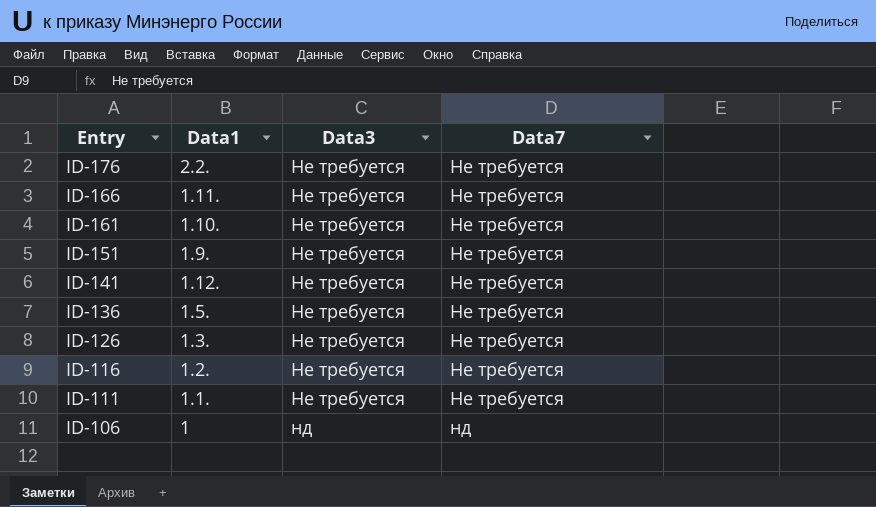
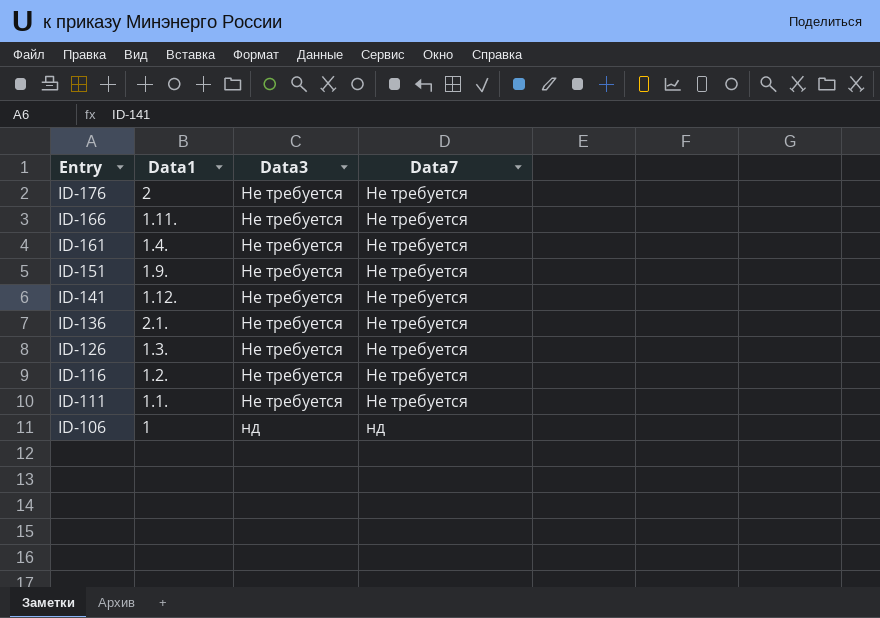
ID-176 | Data1: 2.2. -> 2
ID-161 | Data1: 1.10. -> 1.4.
ID-136 | Data1: 1.5. -> 2.1.

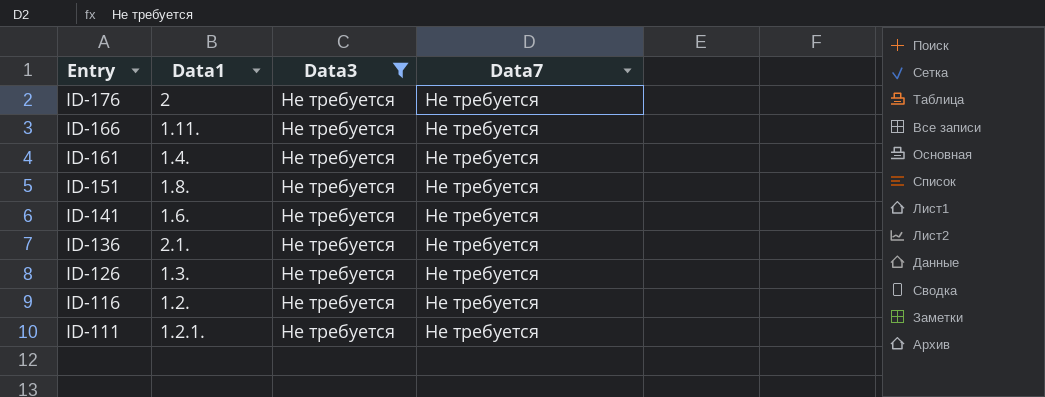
filter: none -> Data3 = Не требуется
ID-151 | Data1: 1.9. -> 1.8.
ID-141 | Data1: 1.12. -> 1.6.
ID-111 | Data1: 1.1. -> 1.2.1.

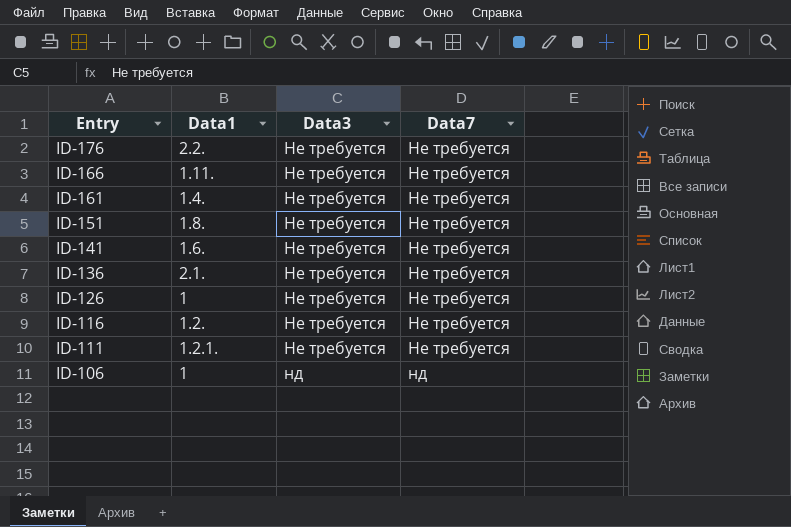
filter: Data3 = Не требуется -> none
ID-176 | Data1: 2 -> 2.2.
ID-126 | Data1: 1.3. -> 1

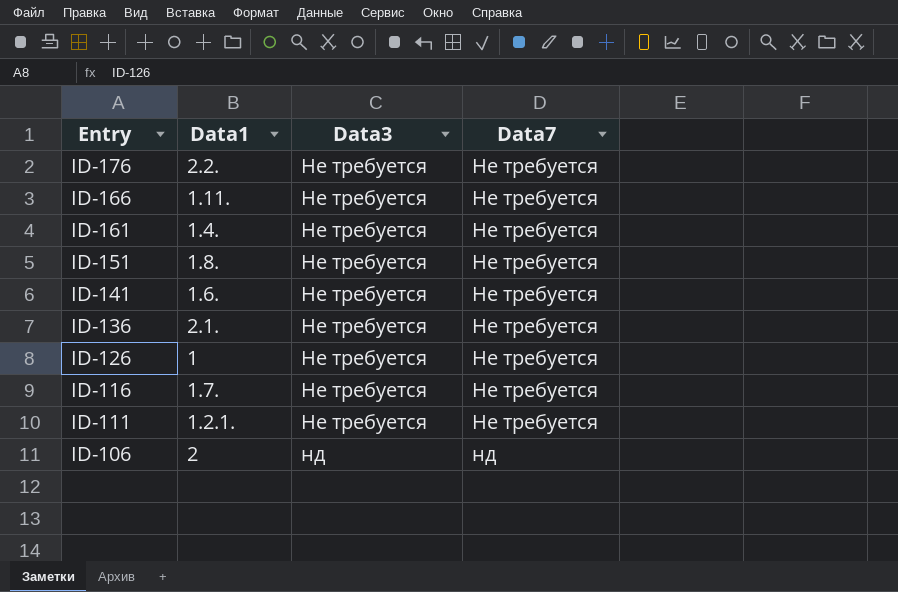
ID-116 | Data1: 1.2. -> 1.7.
ID-106 | Data1: 1 -> 2

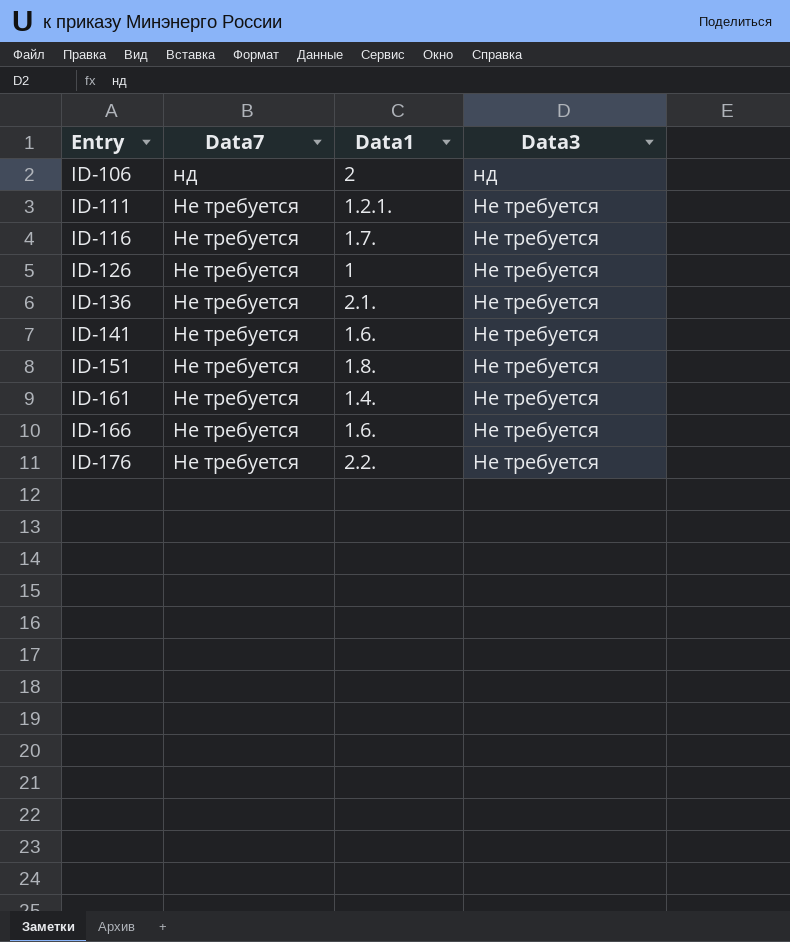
row order: Entry descending -> Entry ascending
column Data7 | position: 4 -> 2
ID-166 | Data1: 1.11. -> 1.6.

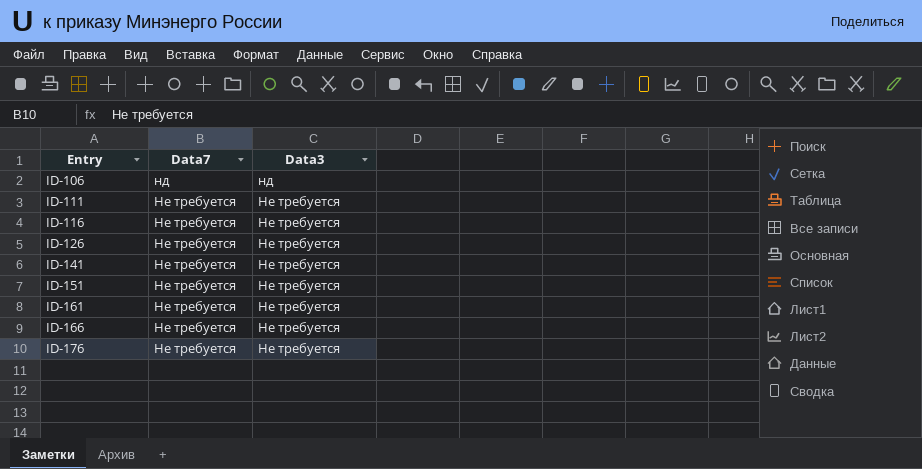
column Data1 | position: 3 -> none
row ID-136: Не требуется | 2.1. | Не требуется -> none

